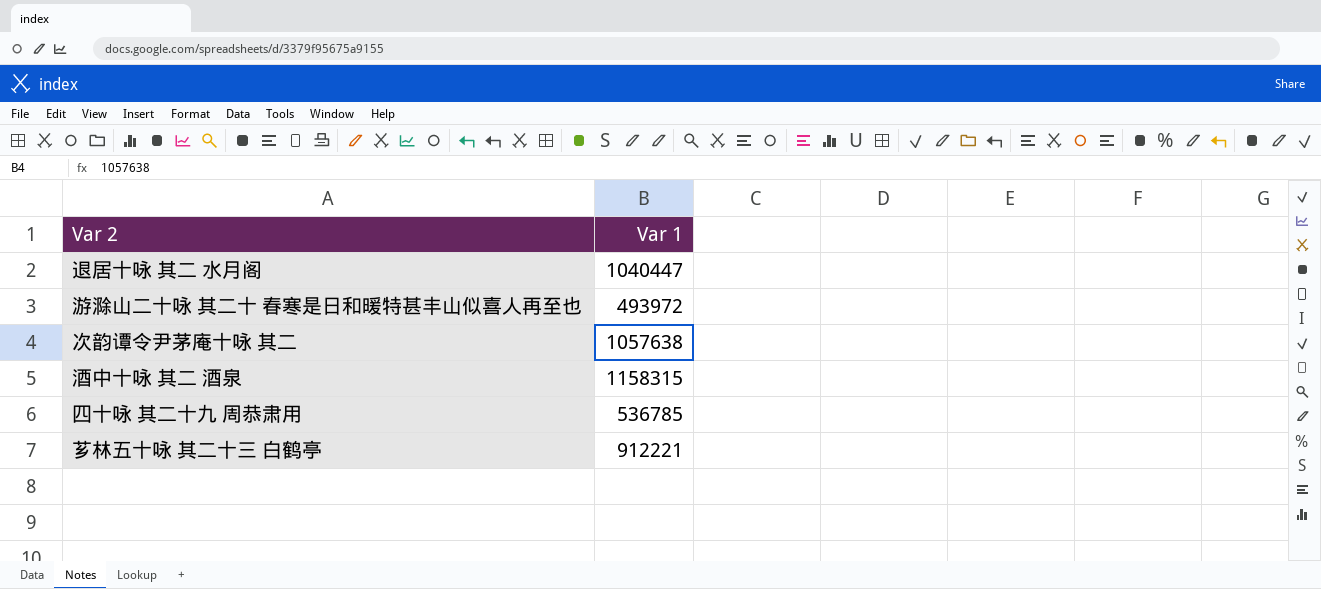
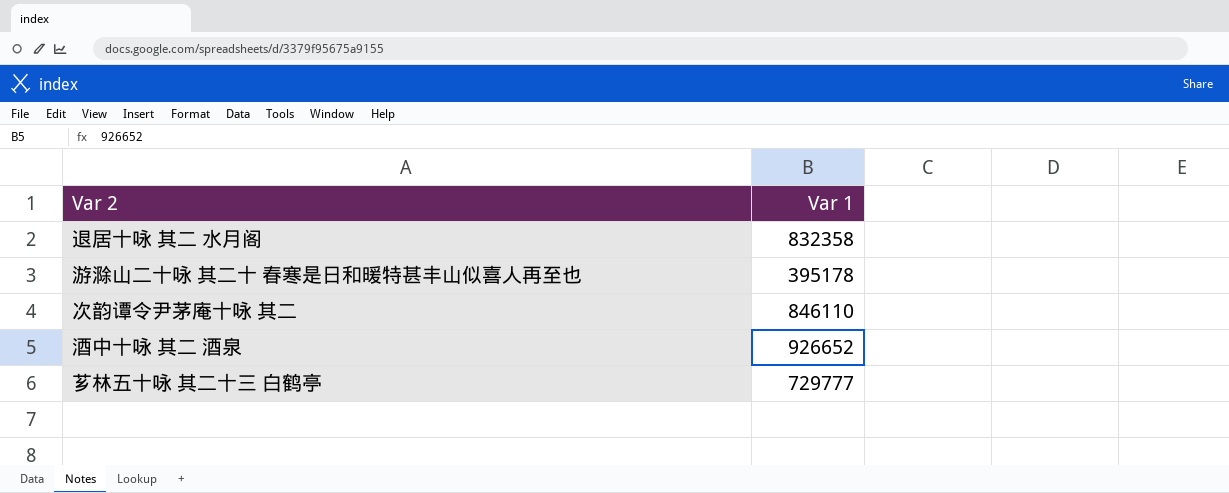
row 四十咏 其二十九 周恭肃用: 536785 -> none
退居十咏 其二 水月阁 | Var 1: 1040447 -> 832358
游滁山二十咏 其二十 春寒是日和暖特甚丰山似喜人再至也 | Var 1: 493972 -> 395178
次韵谭令尹茅庵十咏 其二 | Var 1: 1057638 -> 846110
酒中十咏 其二 酒泉 | Var 1: 1158315 -> 926652
芗林五十咏 其二十三 白鹤亭 | Var 1: 912221 -> 729777

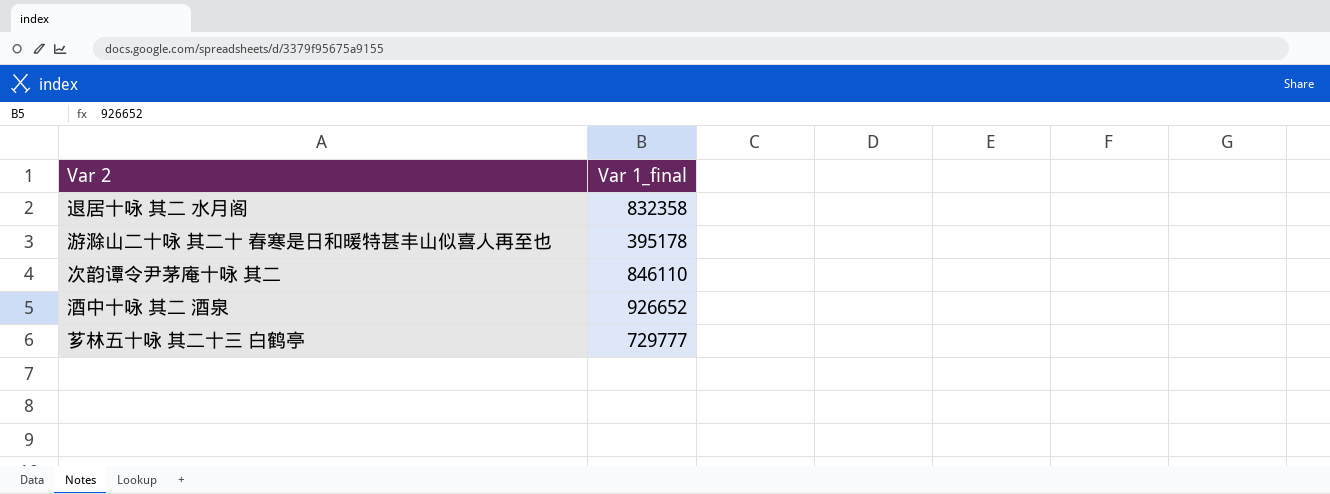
column name: Var 1 -> Var 1_final

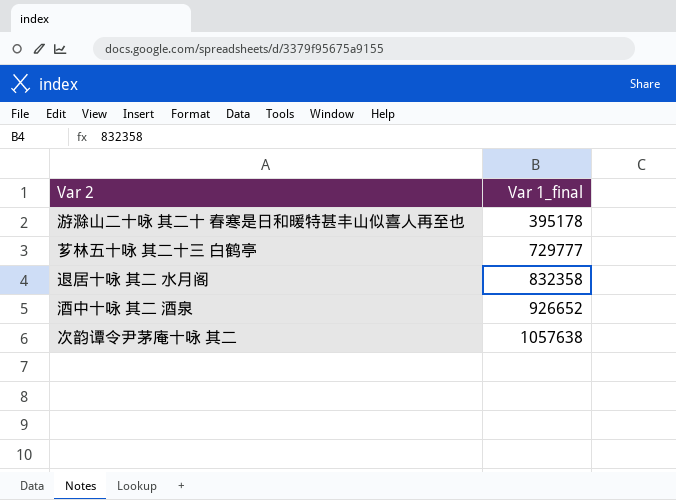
row order: none -> Var 1_final ascending
次韵谭令尹茅庵十咏 其二 | Var 1_final: 846110 -> 1057638

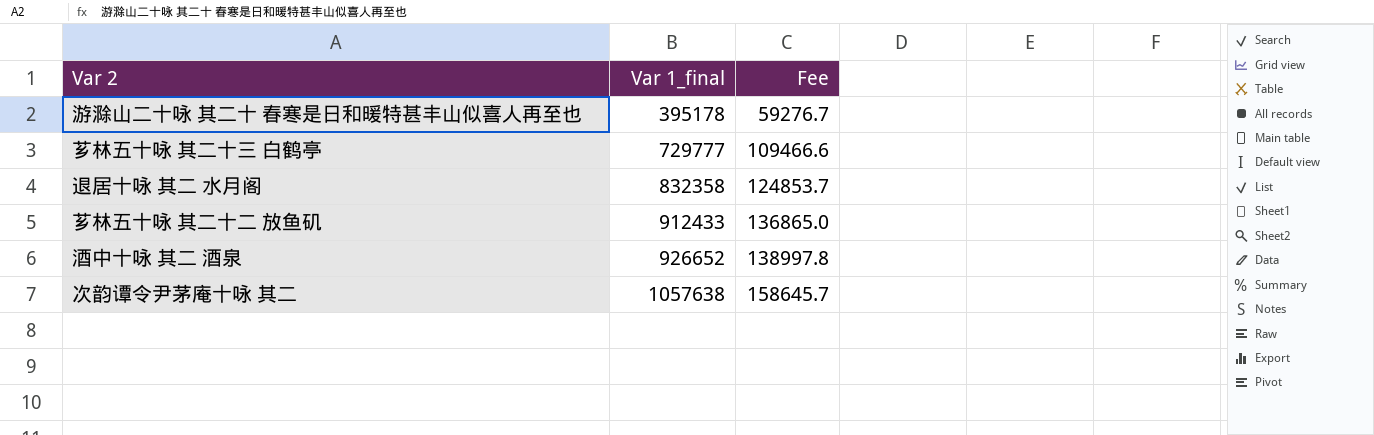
column Fee | formula: none -> [Var 1_final] * 0.15
row 芗林五十咏 其二十二 放鱼矶: none -> 912433 | 136865.0

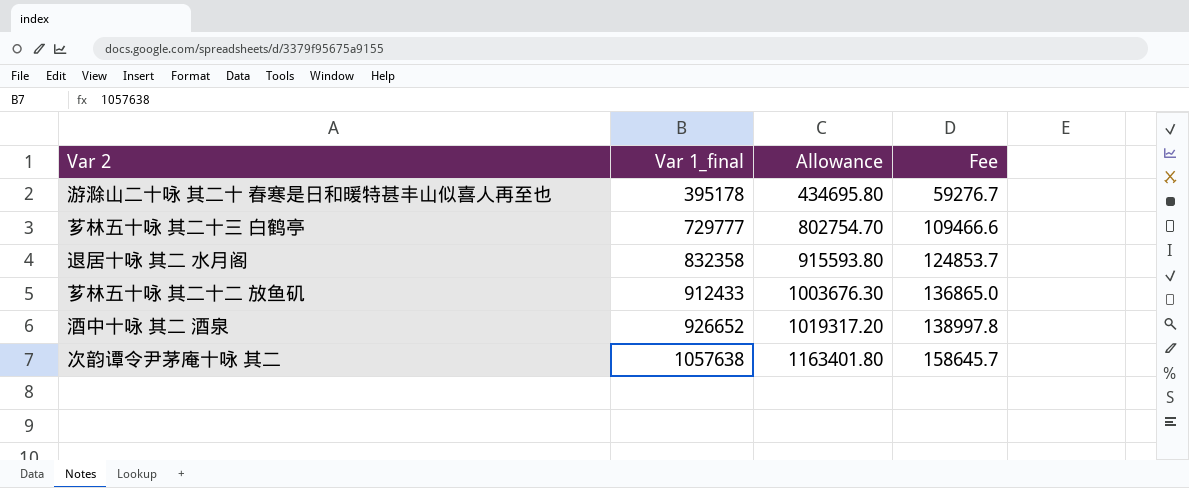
column Allowance | formula: none -> [Var 1_final] * 1.1

